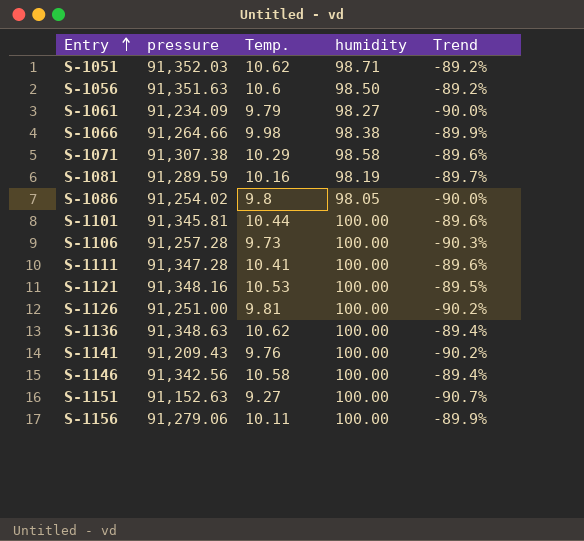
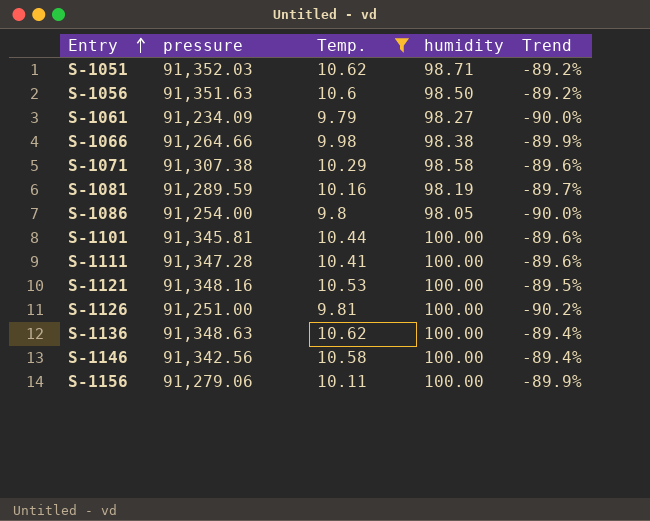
filter: none -> Temp. >= 9.79
S-1086 | pressure: 91,254.02 -> 91,254.00

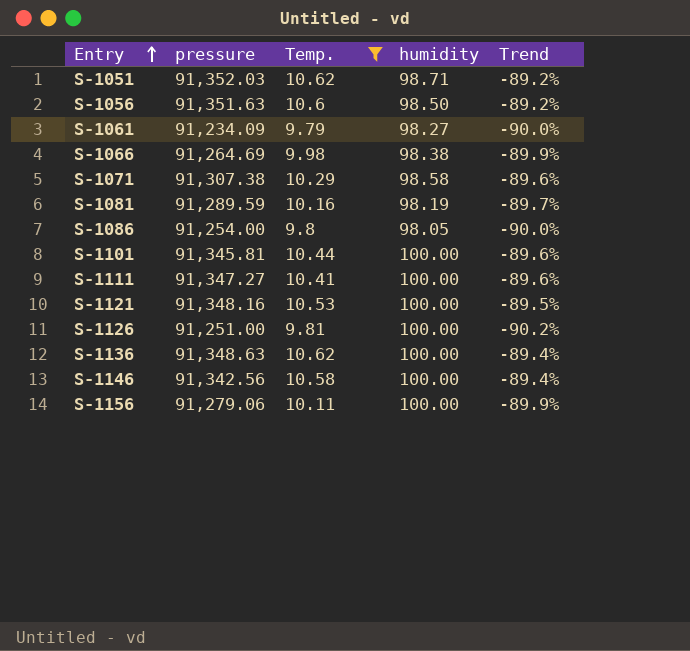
S-1066 | pressure: 91,264.66 -> 91,264.69
S-1111 | pressure: 91,347.28 -> 91,347.27

